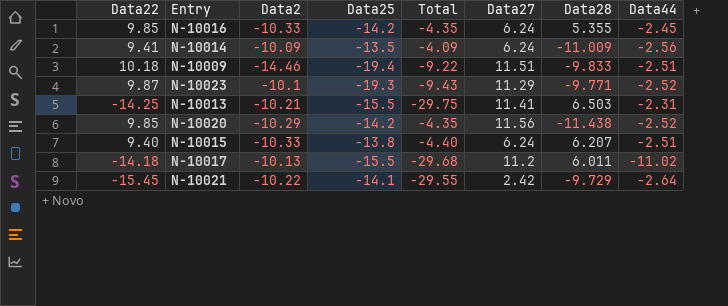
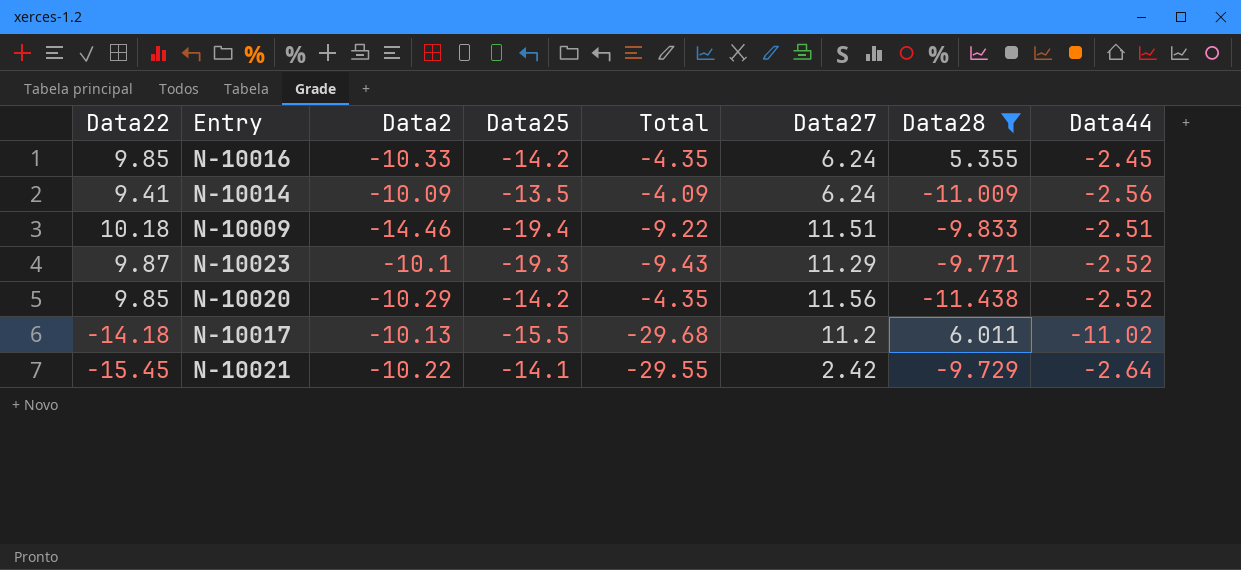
filter: none -> Data28 <= 6.011

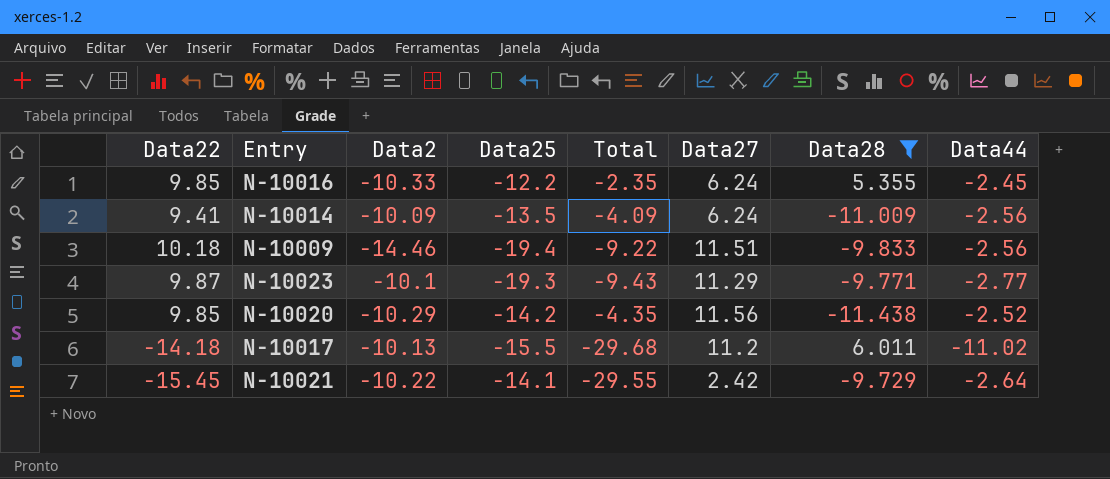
N-10016 | Data25: -14.2 -> -12.2
N-10016 | Total: -4.35 -> -2.35
N-10009 | Data44: -2.51 -> -2.56
N-10023 | Data44: -2.52 -> -2.77

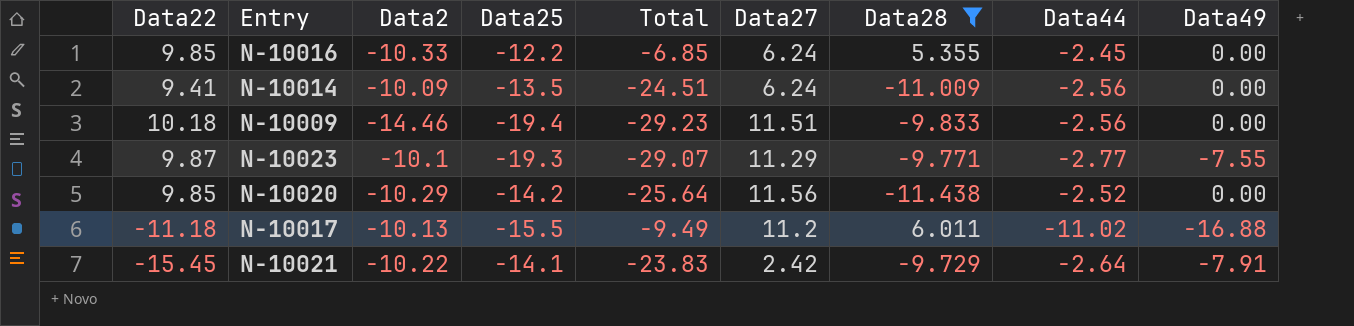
column Total | formula: [Data22] + [Data25] -> [Data25] + [Data28]
column Data49 | position: none -> 9
N-10017 | Data22: -14.18 -> -11.18

